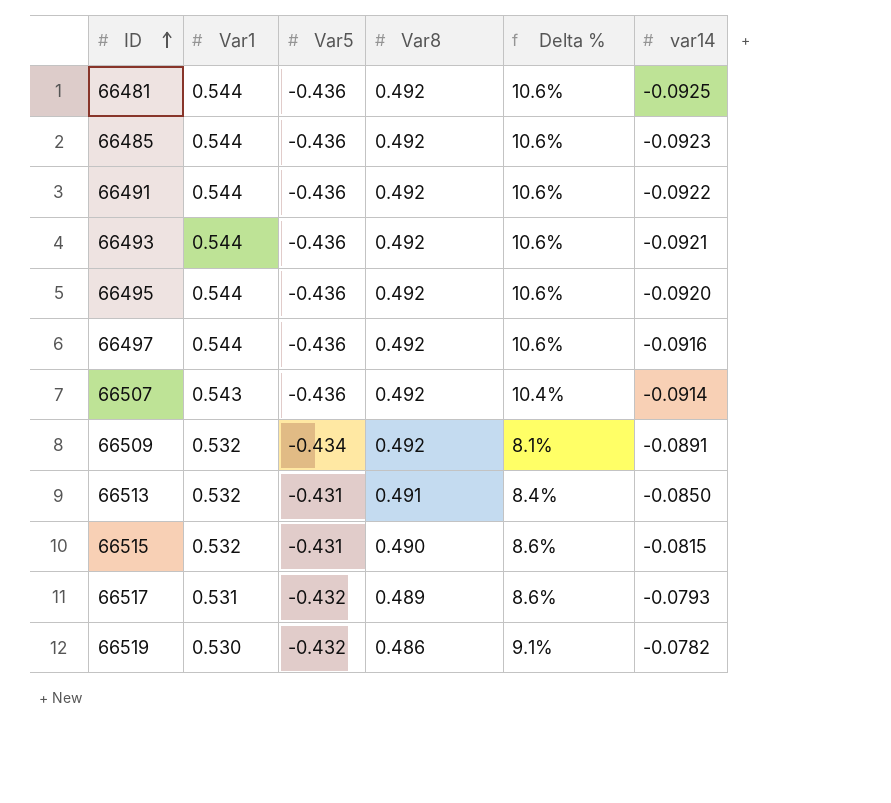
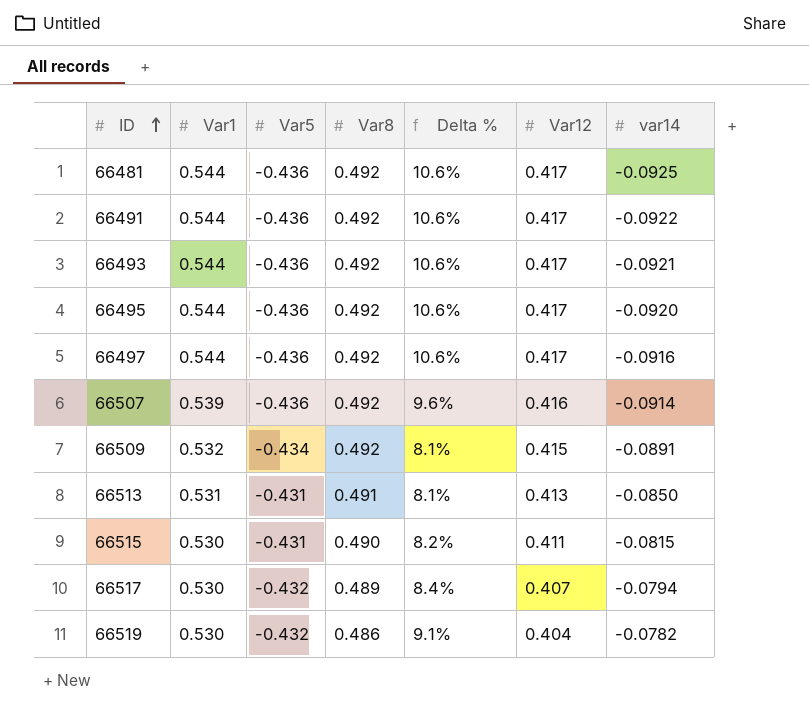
column Var12 | position: none -> 6
row 66485: 0.544 | -0.436 | 0.492 | 10.6% | -0.0923 -> none
66507 | Var1: 0.543 -> 0.539
66507 | Delta %: 10.4% -> 9.6%
66513 | Var1: 0.532 -> 0.531
66513 | Delta %: 8.4% -> 8.1%
66515 | Var1: 0.532 -> 0.530
66515 | Delta %: 8.6% -> 8.2%
66517 | Var1: 0.531 -> 0.530
66517 | Delta %: 8.6% -> 8.4%
66517 | var14: -0.0793 -> -0.0794

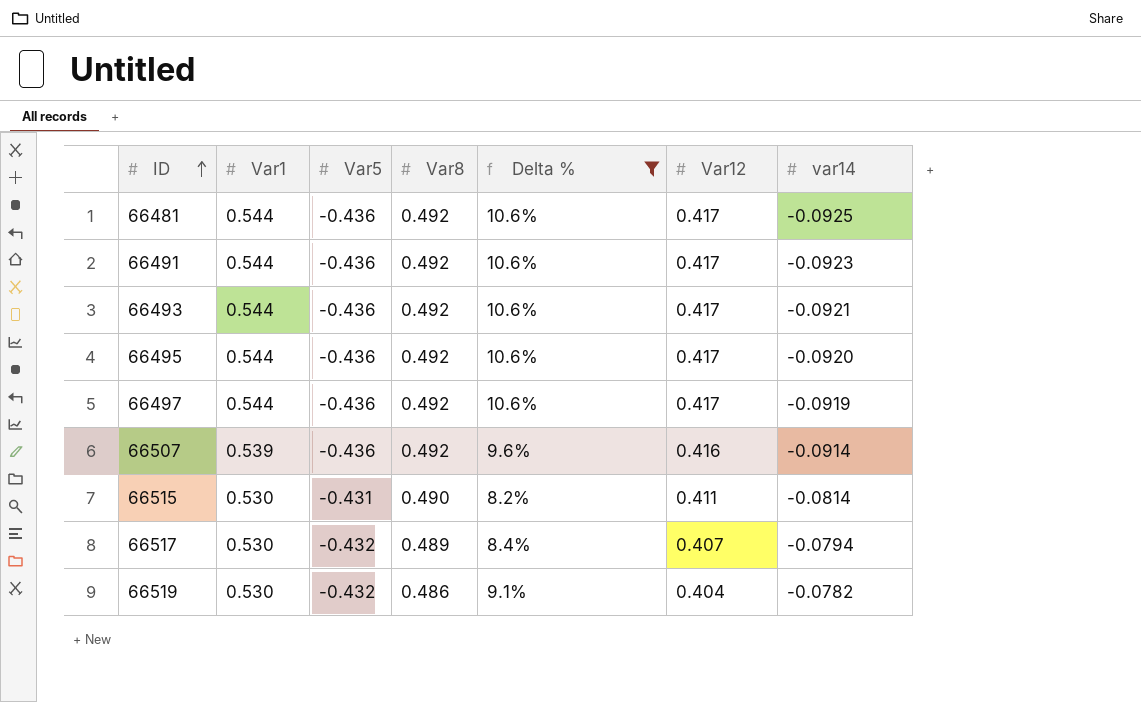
filter: none -> Delta % != 8.1%
66491 | var14: -0.0922 -> -0.0923
66497 | var14: -0.0916 -> -0.0919
66515 | var14: -0.0815 -> -0.0814

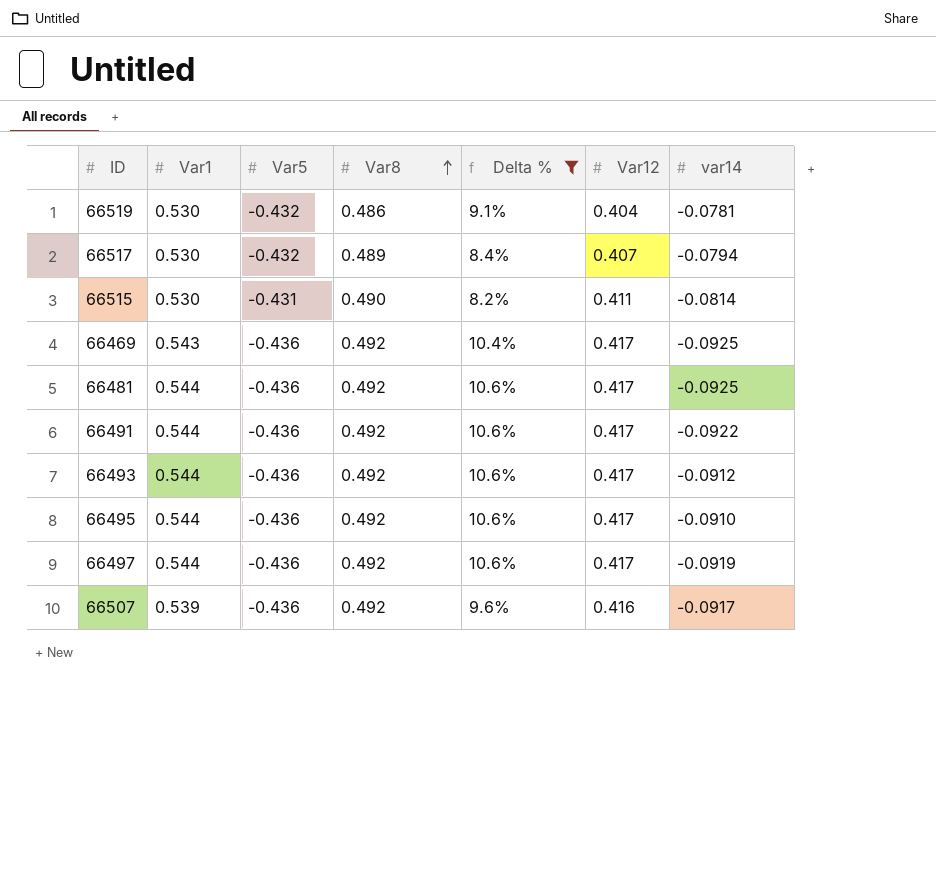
row order: ID ascending -> Var8 ascending
66519 | var14: -0.0782 -> -0.0781
row 66469: none -> 0.543 | -0.436 | 0.492 | 10.4% | 0.417 | -0.0925
66491 | var14: -0.0923 -> -0.0922
66493 | var14: -0.0921 -> -0.0912
66495 | var14: -0.0920 -> -0.0910
66507 | var14: -0.0914 -> -0.0917

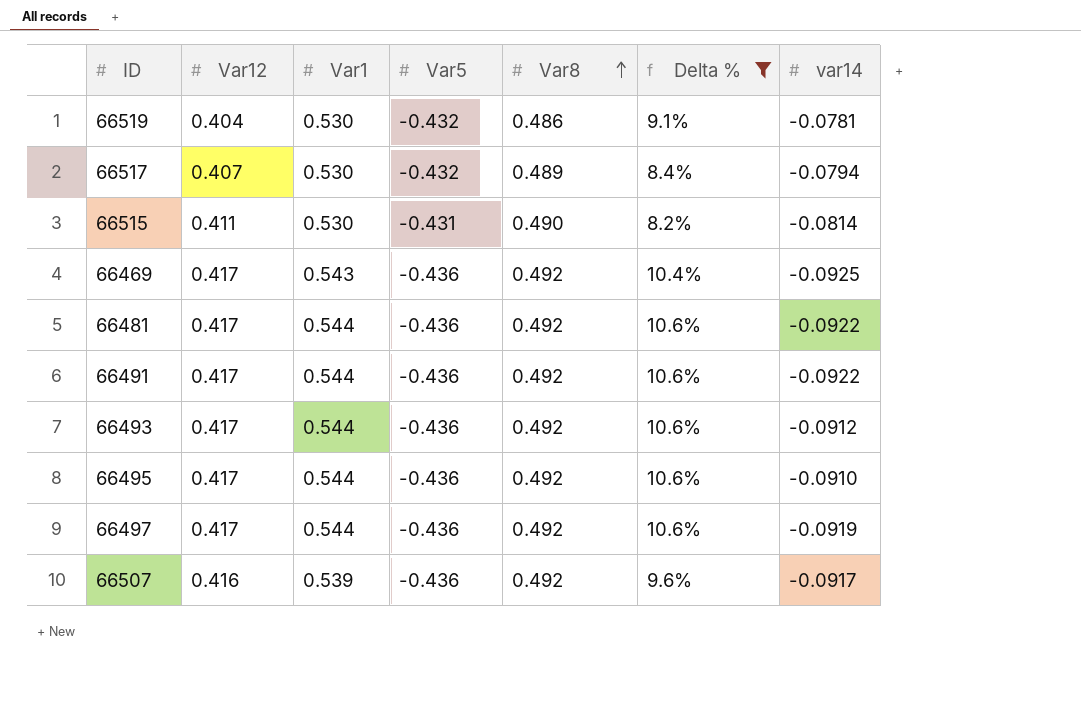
column Var12 | position: 6 -> 2
66481 | var14: -0.0925 -> -0.0922

